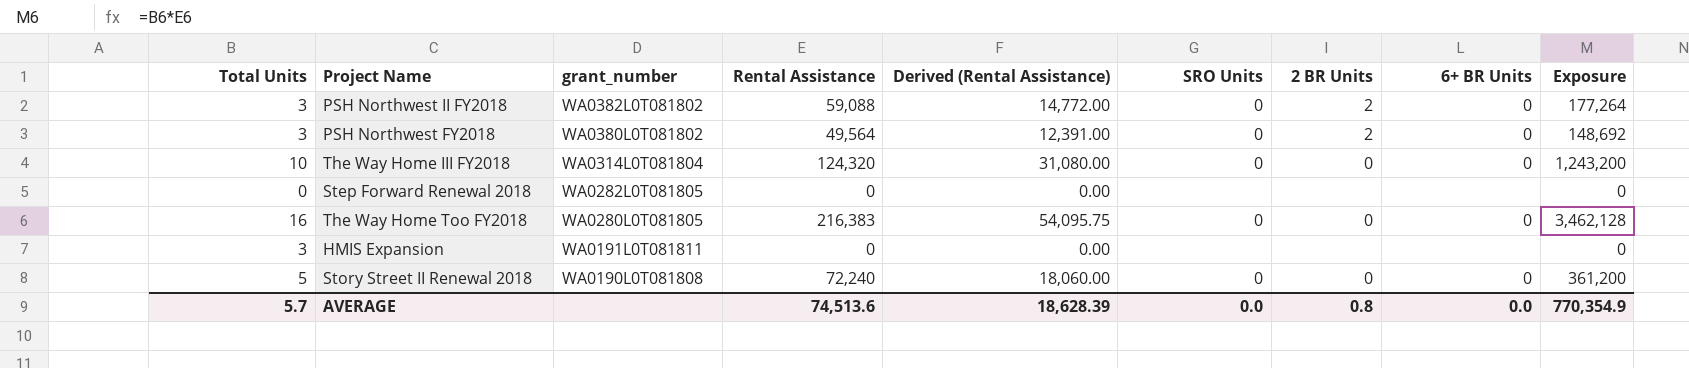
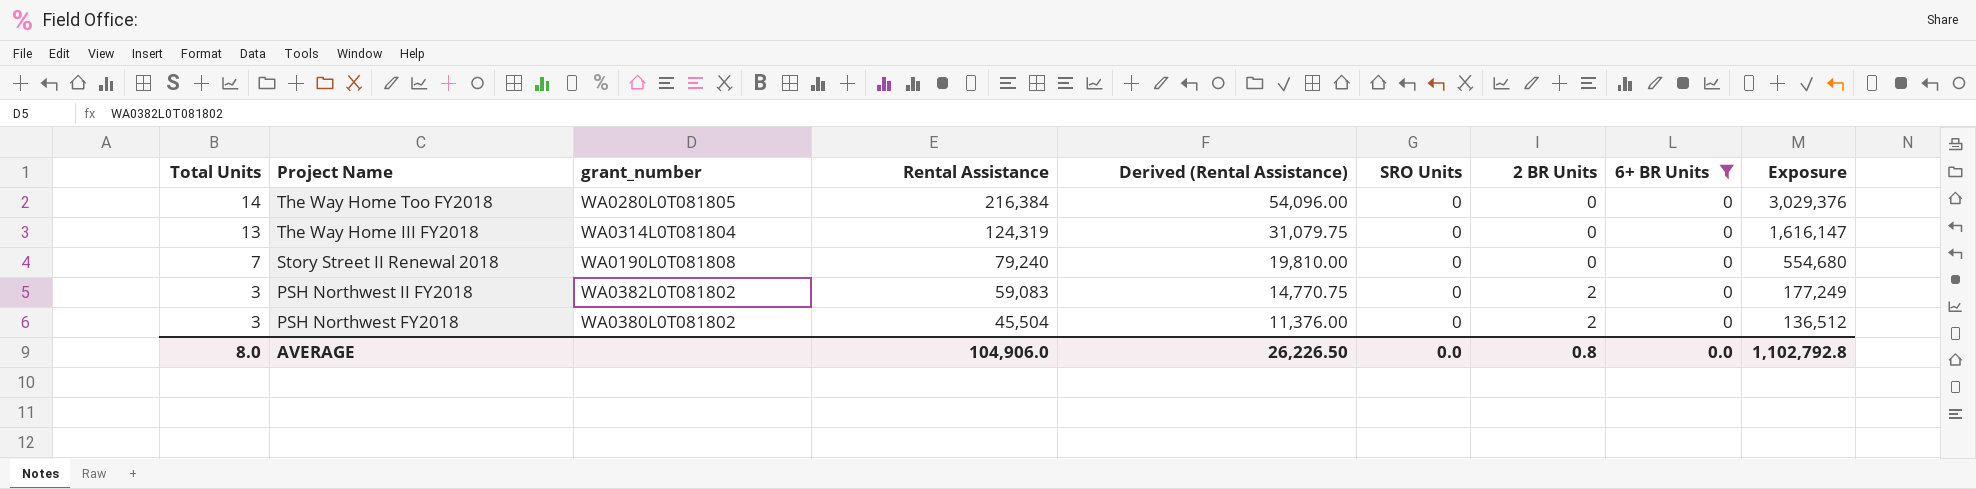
filter: none -> 6+ BR Units = 0
row order: grant_number descending -> Total Units descending
The Way Home Too FY2018 | Total Units: 16 -> 14
The Way Home Too FY2018 | Rental Assistance: 216,383 -> 216,384
The Way Home Too FY2018 | Derived (Rental Assistance): 54,095.75 -> 54,096.00
The Way Home Too FY2018 | Exposure: 3,462,128 -> 3,029,376
The Way Home III FY2018 | Total Units: 10 -> 13
The Way Home III FY2018 | Rental Assistance: 124,320 -> 124,319
The Way Home III FY2018 | Derived (Rental Assistance): 31,080.00 -> 31,079.75
The Way Home III FY2018 | Exposure: 1,243,200 -> 1,616,147
Story Street II Renewal 2018 | Total Units: 5 -> 7
Story Street II Renewal 2018 | Rental Assistance: 72,240 -> 79,240
Story Street II Renewal 2018 | Derived (Rental Assistance): 18,060.00 -> 19,810.00
Story Street II Renewal 2018 | Exposure: 361,200 -> 554,680
PSH Northwest II FY2018 | Rental Assistance: 59,088 -> 59,083
PSH Northwest II FY2018 | Derived (Rental Assistance): 14,772.00 -> 14,770.75
PSH Northwest II FY2018 | Exposure: 177,264 -> 177,249
PSH Northwest FY2018 | Rental Assistance: 49,564 -> 45,504
PSH Northwest FY2018 | Derived (Rental Assistance): 12,391.00 -> 11,376.00
PSH Northwest FY2018 | Exposure: 148,692 -> 136,512
AVERAGE | Total Units: 5.7 -> 8.0
AVERAGE | Rental Assistance: 74,513.6 -> 104,906.0
AVERAGE | Derived (Rental Assistance): 18,628.39 -> 26,226.50
AVERAGE | Exposure: 770,354.9 -> 1,102,792.8

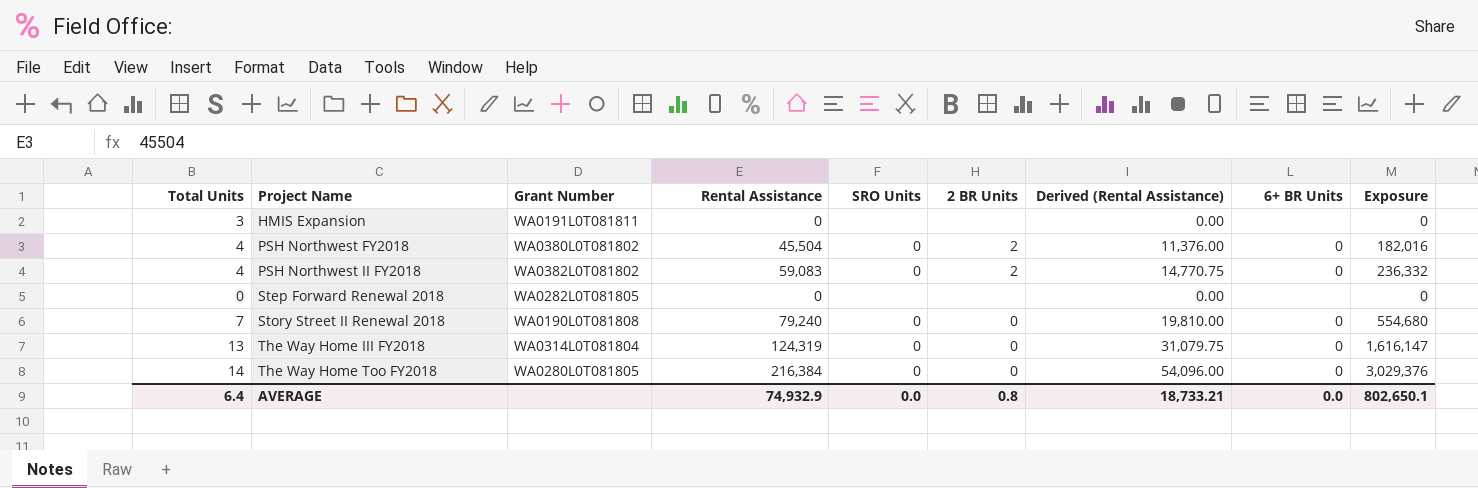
filter: 6+ BR Units = 0 -> none
row order: Total Units descending -> Project Name ascending
column name: grant_number -> Grant Number
column Derived (Rental Assistance) | position: 5 -> 7
PSH Northwest FY2018 | Total Units: 3 -> 4
PSH Northwest FY2018 | Exposure: 136,512 -> 182,016
PSH Northwest II FY2018 | Total Units: 3 -> 4
PSH Northwest II FY2018 | Exposure: 177,249 -> 236,332
AVERAGE | Total Units: 8.0 -> 6.4
AVERAGE | Rental Assistance: 104,906.0 -> 74,932.9
AVERAGE | Derived (Rental Assistance): 26,226.50 -> 18,733.21
AVERAGE | Exposure: 1,102,792.8 -> 802,650.1

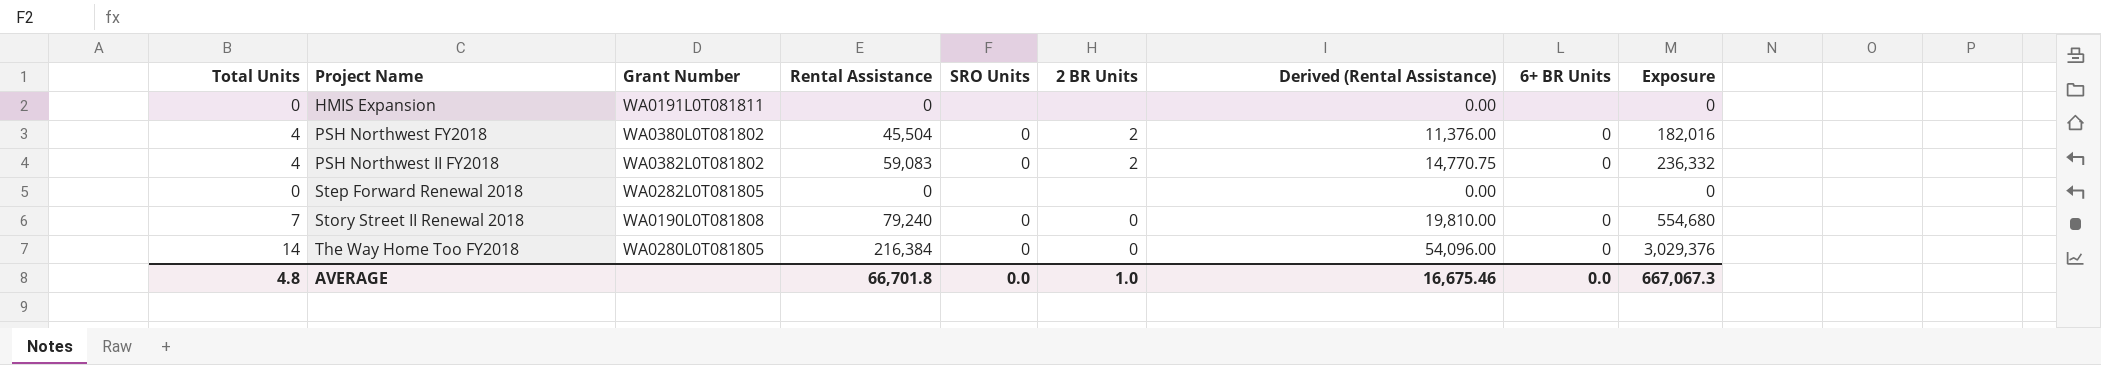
row The Way Home III FY2018: 13 | WA0314L0T081804 | 124,319 | 0 | 0 | 31,079.75 | 0 | 1,616,147 -> none
HMIS Expansion | Total Units: 3 -> 0
AVERAGE | Total Units: 6.4 -> 4.8
AVERAGE | Rental Assistance: 74,932.9 -> 66,701.8
AVERAGE | 2 BR Units: 0.8 -> 1.0
AVERAGE | Derived (Rental Assistance): 18,733.21 -> 16,675.46
AVERAGE | Exposure: 802,650.1 -> 667,067.3

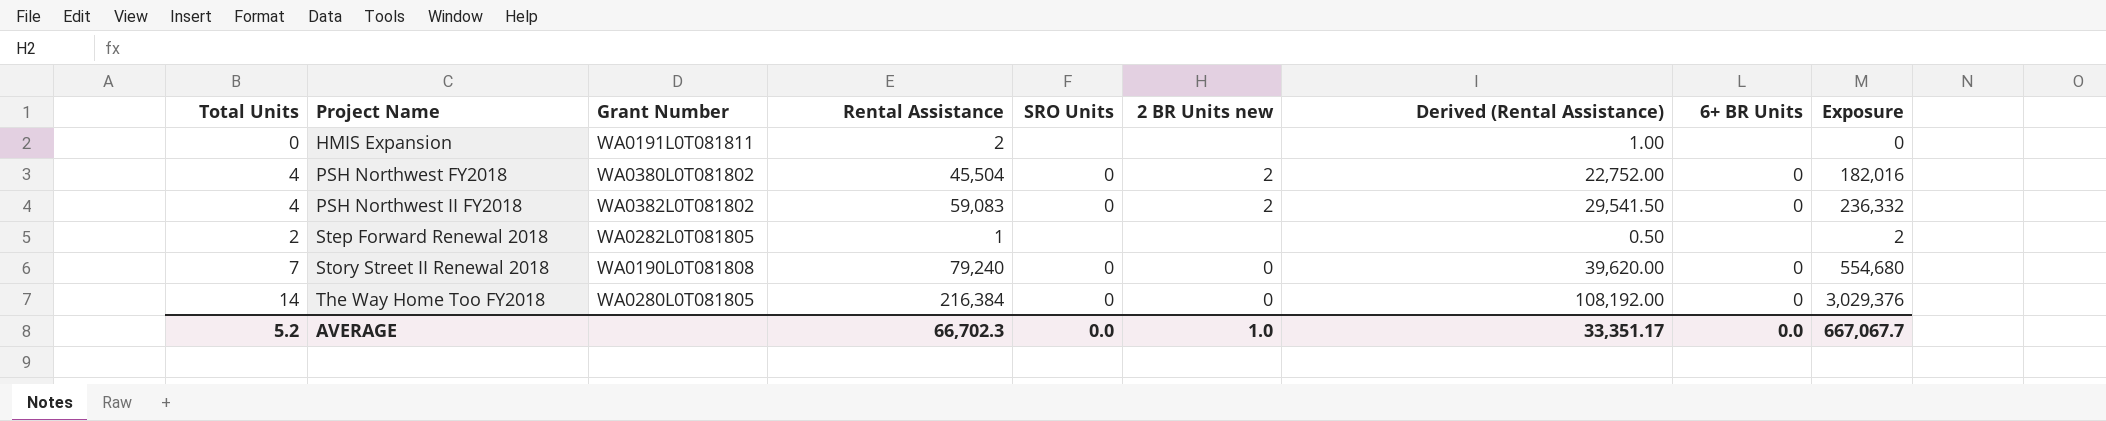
column name: 2 BR Units -> 2 BR Units new
column Derived (Rental Assistance) | formula: [Rental Assistance] * 0.25 -> [Rental Assistance] * 0.5
HMIS Expansion | Rental Assistance: 0 -> 2
Step Forward Renewal 2018 | Total Units: 0 -> 2
Step Forward Renewal 2018 | Rental Assistance: 0 -> 1
Step Forward Renewal 2018 | Exposure: 0 -> 2
AVERAGE | Total Units: 4.8 -> 5.2
AVERAGE | Rental Assistance: 66,701.8 -> 66,702.3
AVERAGE | Derived (Rental Assistance): 16,675.46 -> 33,351.17
AVERAGE | Exposure: 667,067.3 -> 667,067.7

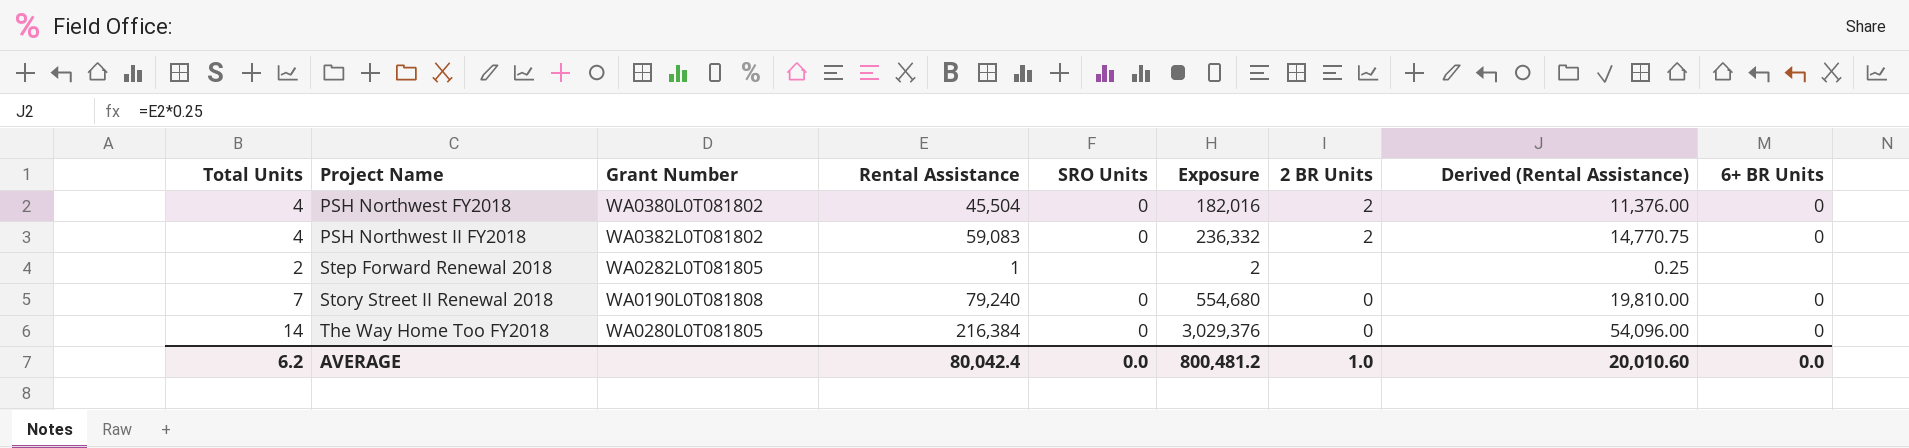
column Exposure | position: 9 -> 6
column name: 2 BR Units new -> 2 BR Units
column Derived (Rental Assistance) | formula: [Rental Assistance] * 0.5 -> [Rental Assistance] * 0.25
row HMIS Expansion: 0 | WA0191L0T081811 | 2 | none | none | 1.00 | none | 0 -> none
AVERAGE | Total Units: 5.2 -> 6.2
AVERAGE | Rental Assistance: 66,702.3 -> 80,042.4
AVERAGE | Exposure: 667,067.7 -> 800,481.2
AVERAGE | Derived (Rental Assistance): 33,351.17 -> 20,010.60

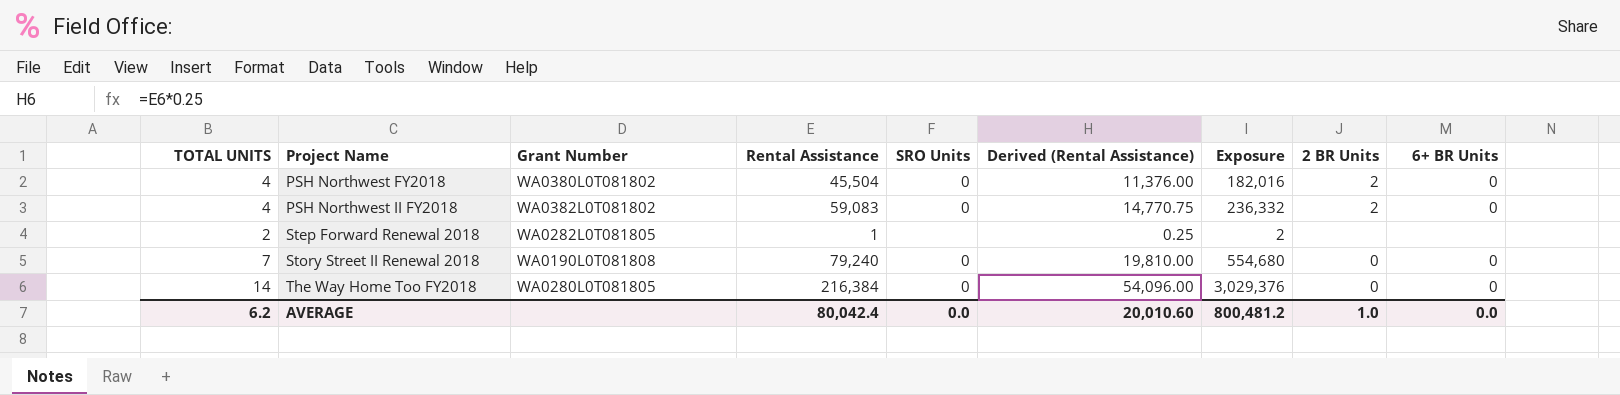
column name: Total Units -> TOTAL UNITS
column Derived (Rental Assistance) | position: 8 -> 6

